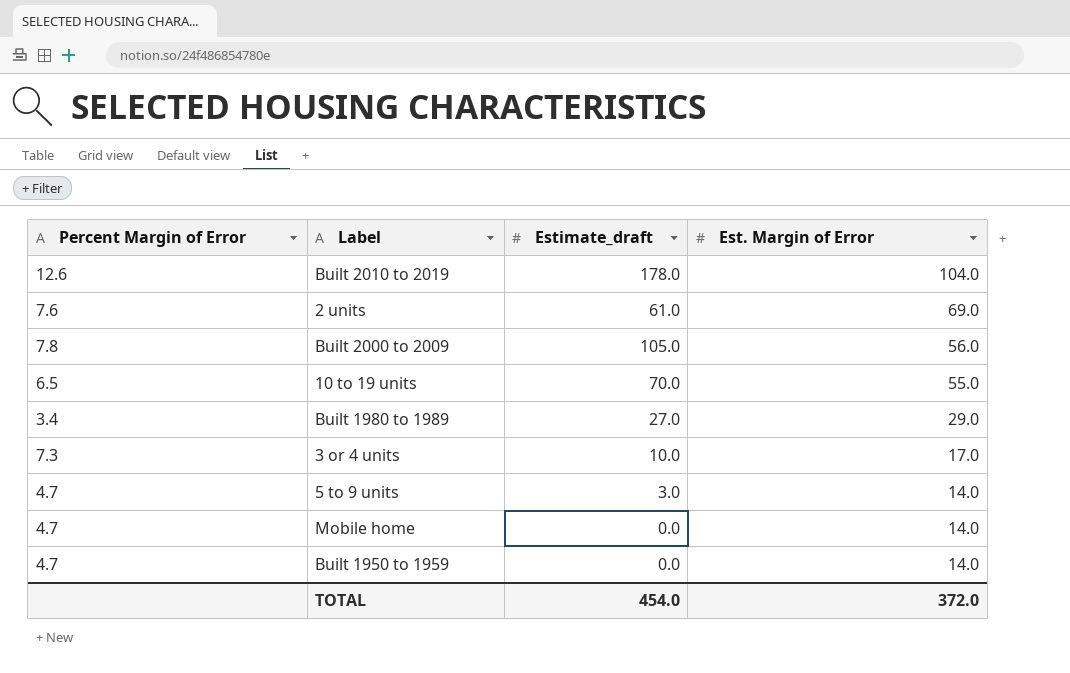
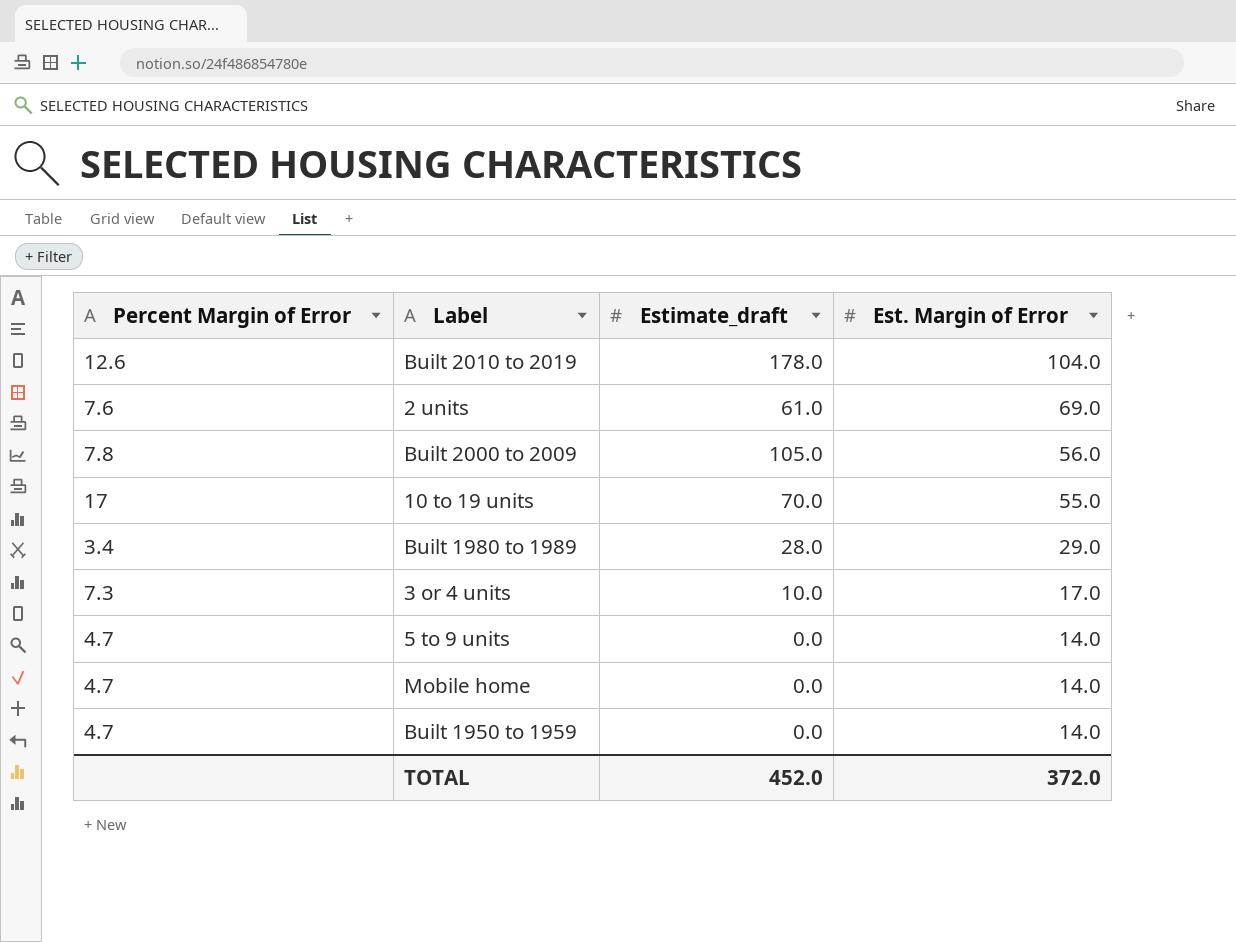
10 to 19 units | Percent Margin of Error: 6.5 -> 17
Built 1980 to 1989 | Estimate_draft: 27.0 -> 28.0
5 to 9 units | Estimate_draft: 3.0 -> 0.0
TOTAL | Estimate_draft: 454.0 -> 452.0

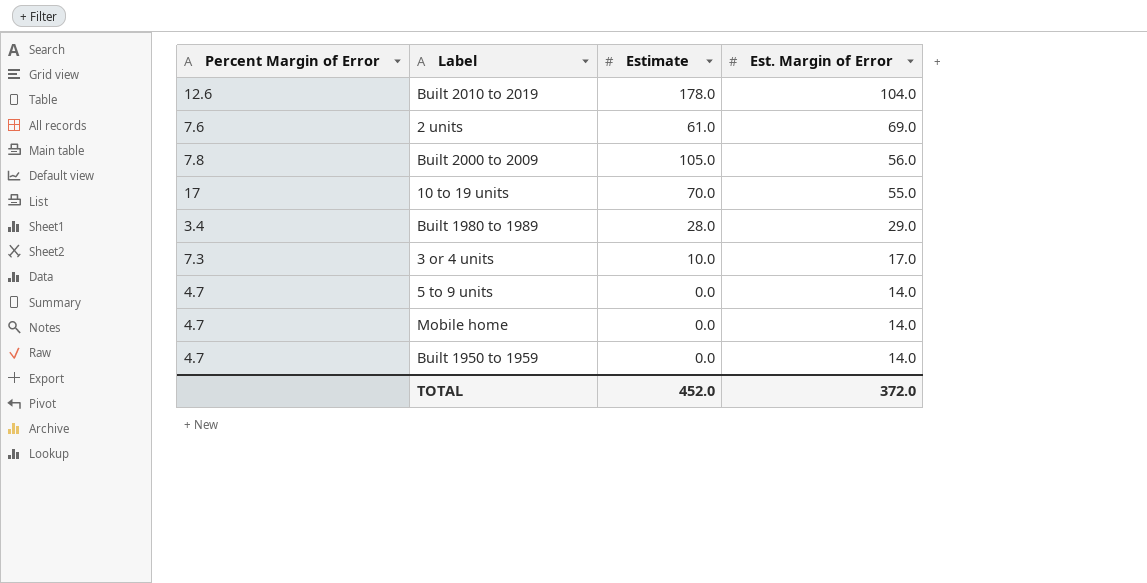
column name: Estimate_draft -> Estimate

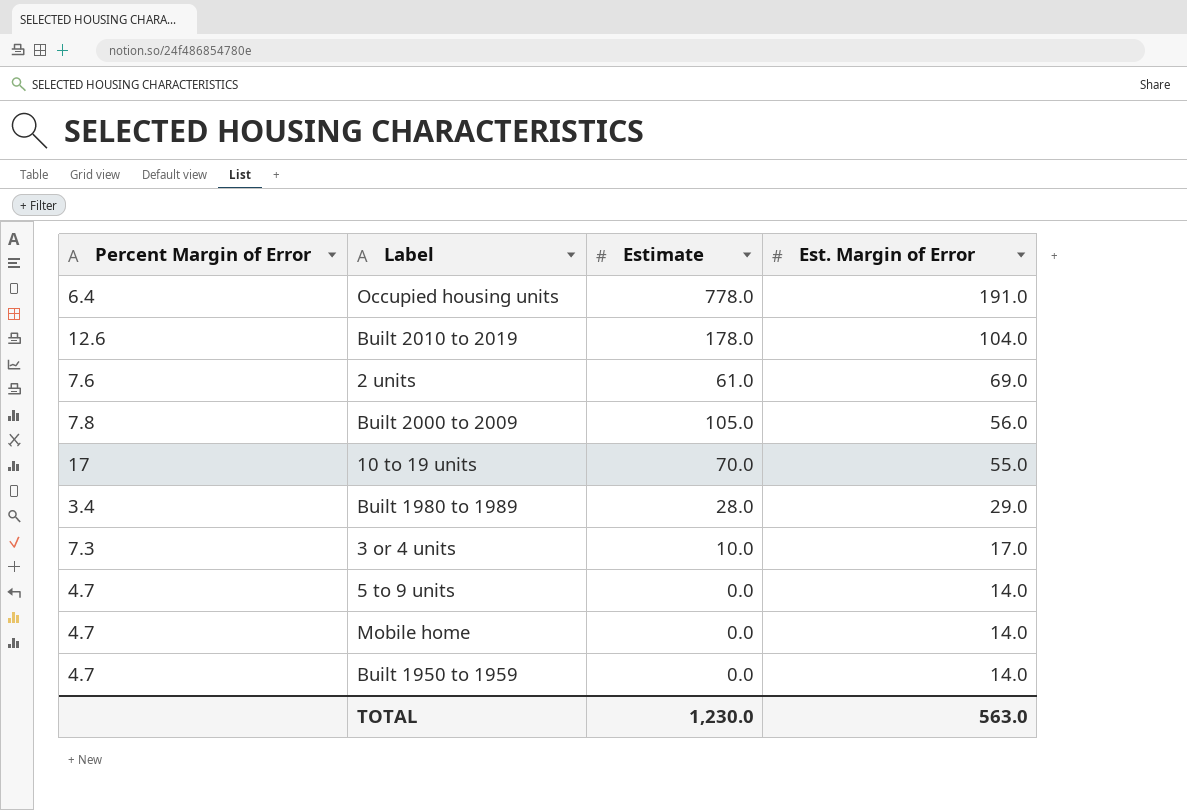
row Occupied housing units: none -> 6.4 | 778.0 | 191.0
TOTAL | Estimate: 452.0 -> 1,230.0
TOTAL | Est. Margin of Error: 372.0 -> 563.0

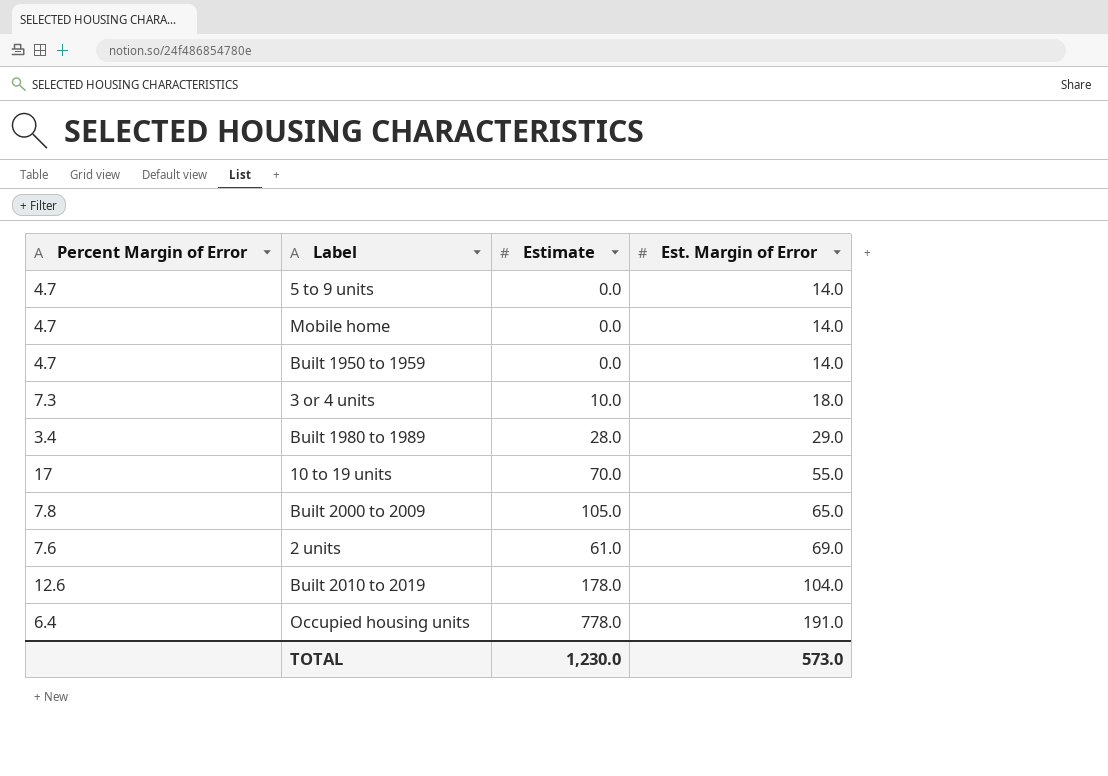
row order: Est. Margin of Error descending -> Est. Margin of Error ascending
3 or 4 units | Est. Margin of Error: 17.0 -> 18.0
Built 2000 to 2009 | Est. Margin of Error: 56.0 -> 65.0
TOTAL | Est. Margin of Error: 563.0 -> 573.0

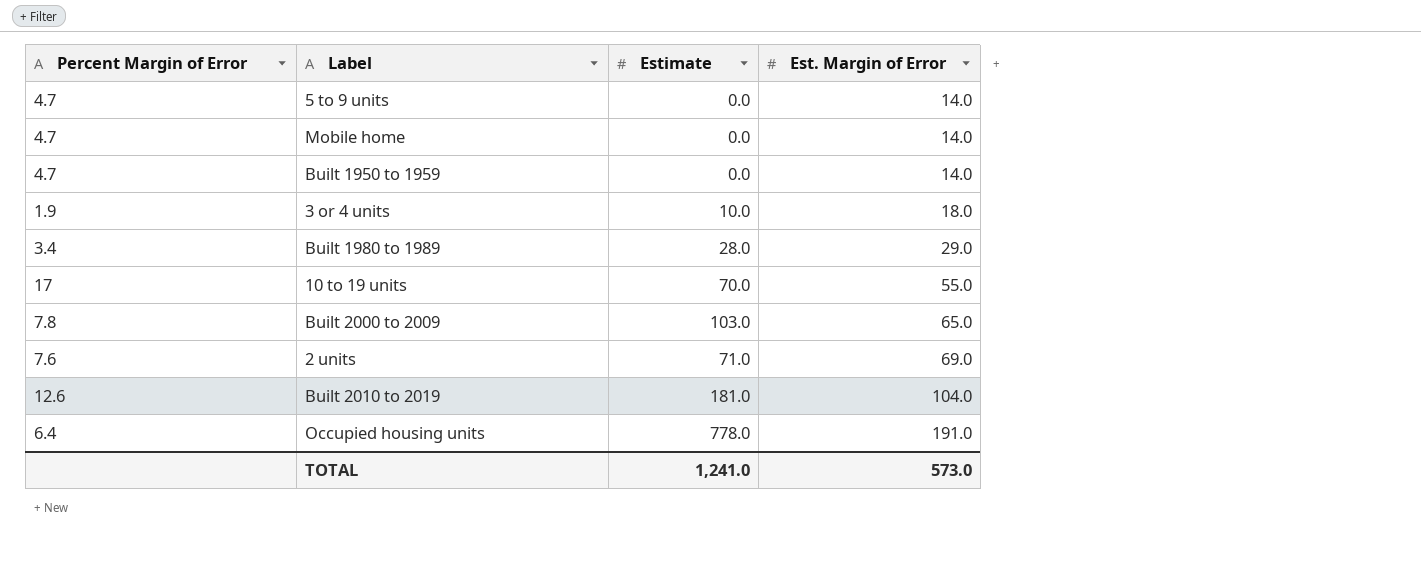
3 or 4 units | Percent Margin of Error: 7.3 -> 1.9
Built 2000 to 2009 | Estimate: 105.0 -> 103.0
2 units | Estimate: 61.0 -> 71.0
Built 2010 to 2019 | Estimate: 178.0 -> 181.0
TOTAL | Estimate: 1,230.0 -> 1,241.0

